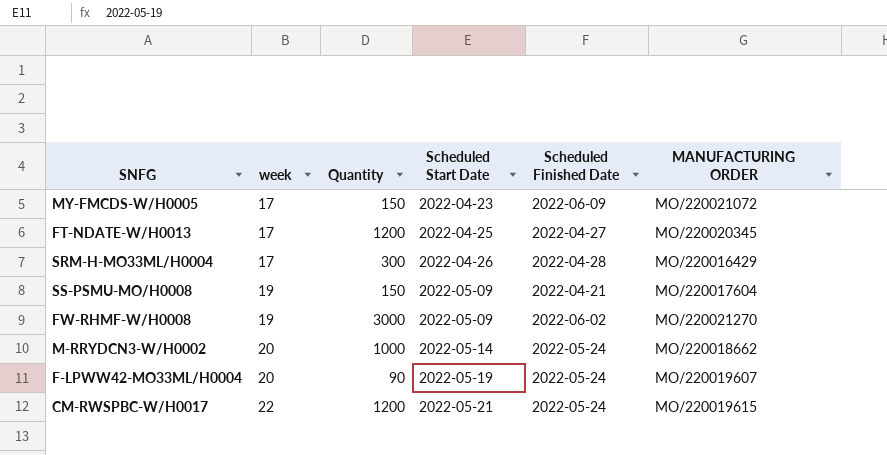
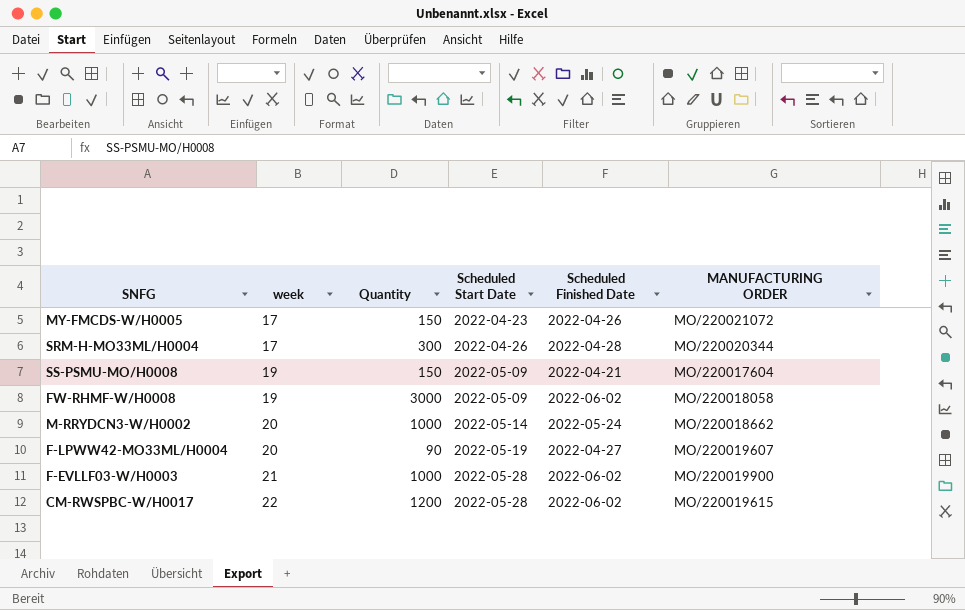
row FT-NDATE-W/H0013: 17 | 1200 | 2022-04-25 | 2022-04-27 | MO/220020345 -> none
MY-FMCDS-W/H0005 | Scheduled Finished Date: 2022-06-09 -> 2022-04-26
SRM-H-MO33ML/H0004 | MANUFACTURING ORDER: MO/220016429 -> MO/220020344
FW-RHMF-W/H0008 | MANUFACTURING ORDER: MO/220021270 -> MO/220018058
F-LPWW42-MO33ML/H0004 | Scheduled Finished Date: 2022-05-24 -> 2022-04-27
row F-EVLLF03-W/H0003: none -> 21 | 1000 | 2022-05-28 | 2022-06-02 | MO/220019900
CM-RWSPBC-W/H0017 | Scheduled Start Date: 2022-05-21 -> 2022-05-28
CM-RWSPBC-W/H0017 | Scheduled Finished Date: 2022-05-24 -> 2022-06-02

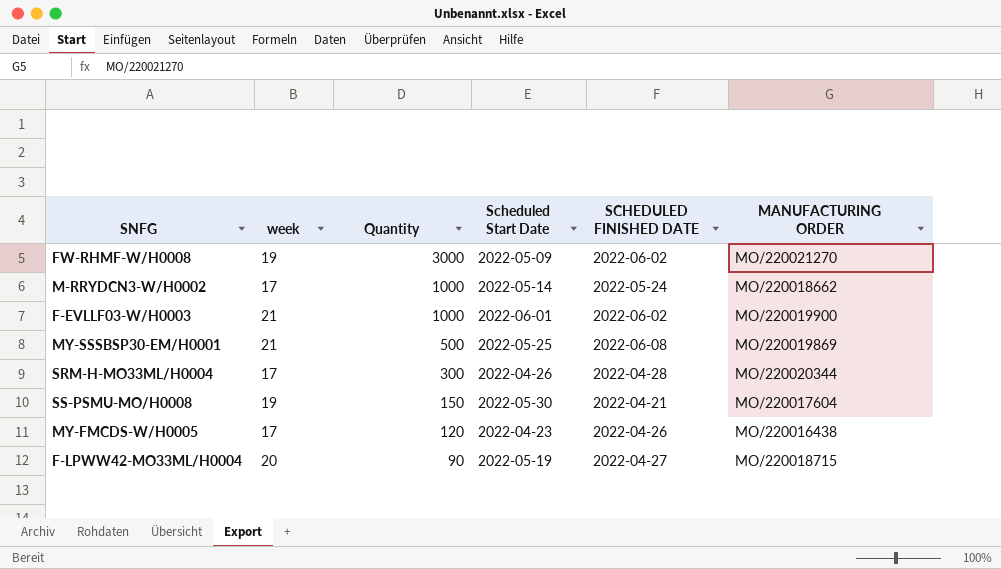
row order: week ascending -> Quantity descending
column name: Scheduled Finished Date -> SCHEDULED FINISHED DATE
row CM-RWSPBC-W/H0017: 22 | 1200 | 2022-05-28 | 2022-06-02 | MO/220019615 -> none
FW-RHMF-W/H0008 | MANUFACTURING ORDER: MO/220018058 -> MO/220021270
M-RRYDCN3-W/H0002 | week: 20 -> 17
F-EVLLF03-W/H0003 | Scheduled Start Date: 2022-05-28 -> 2022-06-01
row MY-SSSBSP30-EM/H0001: none -> 21 | 500 | 2022-05-25 | 2022-06-08 | MO/220019869
SS-PSMU-MO/H0008 | Scheduled Start Date: 2022-05-09 -> 2022-05-30
MY-FMCDS-W/H0005 | Quantity: 150 -> 120
MY-FMCDS-W/H0005 | MANUFACTURING ORDER: MO/220021072 -> MO/220016438
F-LPWW42-MO33ML/H0004 | MANUFACTURING ORDER: MO/220019607 -> MO/220018715

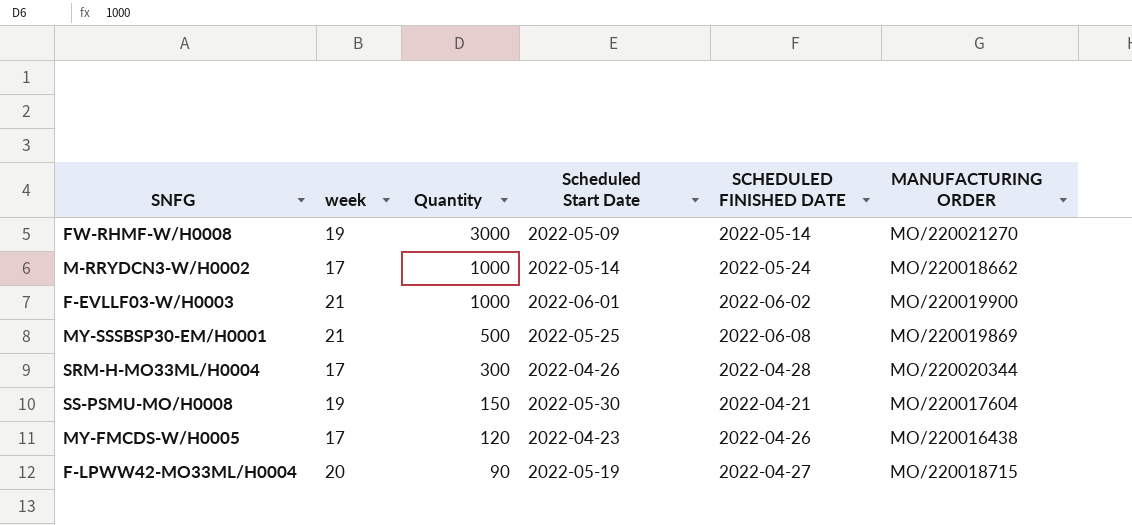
FW-RHMF-W/H0008 | SCHEDULED FINISHED DATE: 2022-06-02 -> 2022-05-14

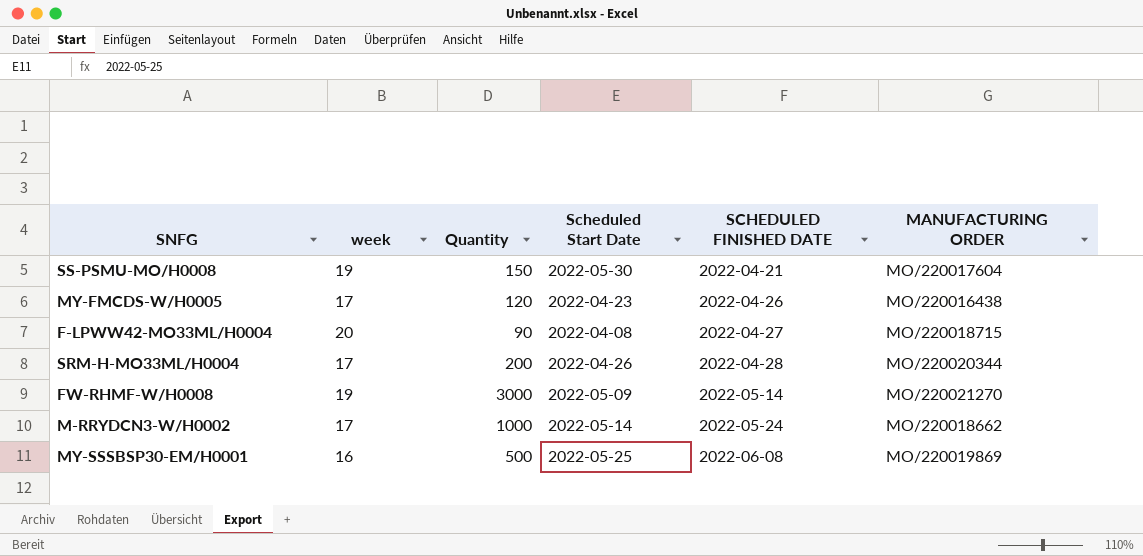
row order: Quantity descending -> SCHEDULED FINISHED DATE ascending
row F-EVLLF03-W/H0003: 21 | 1000 | 2022-06-01 | 2022-06-02 | MO/220019900 -> none
F-LPWW42-MO33ML/H0004 | Scheduled Start Date: 2022-05-19 -> 2022-04-08
SRM-H-MO33ML/H0004 | Quantity: 300 -> 200
MY-SSSBSP30-EM/H0001 | week: 21 -> 16

